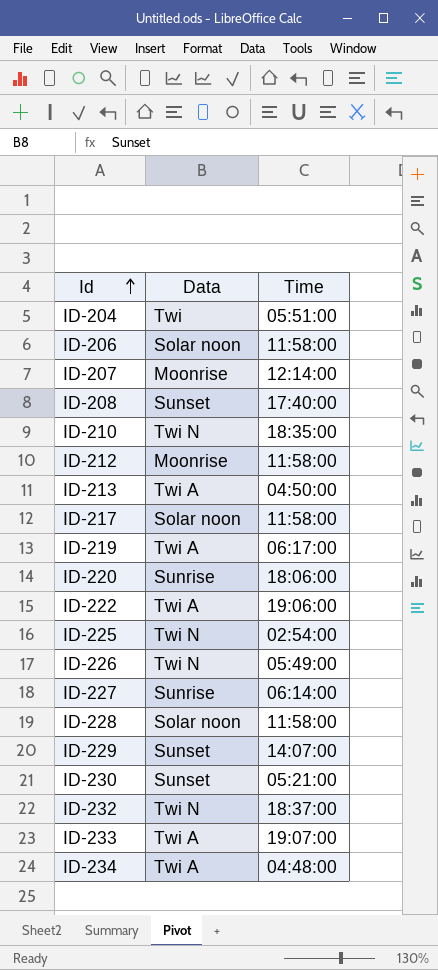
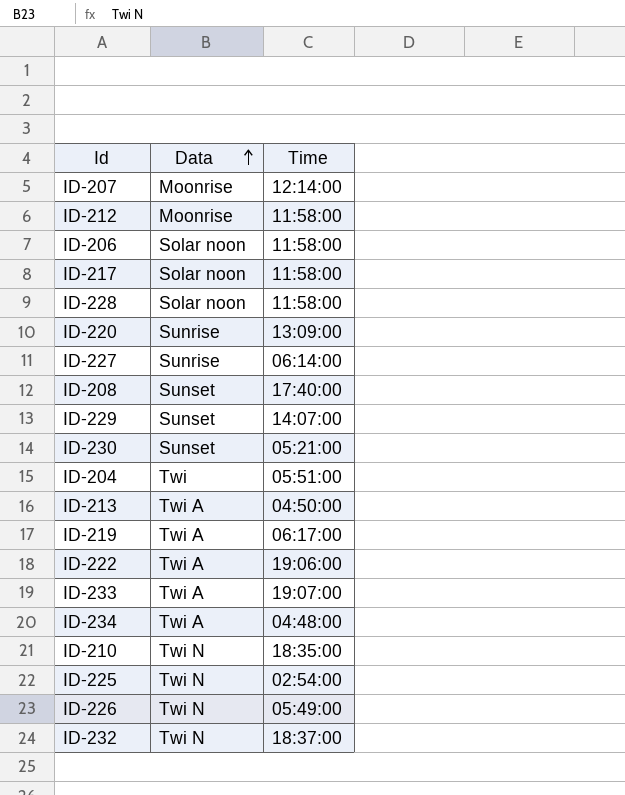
row order: Id ascending -> Data ascending
ID-220 | Time: 18:06:00 -> 13:09:00

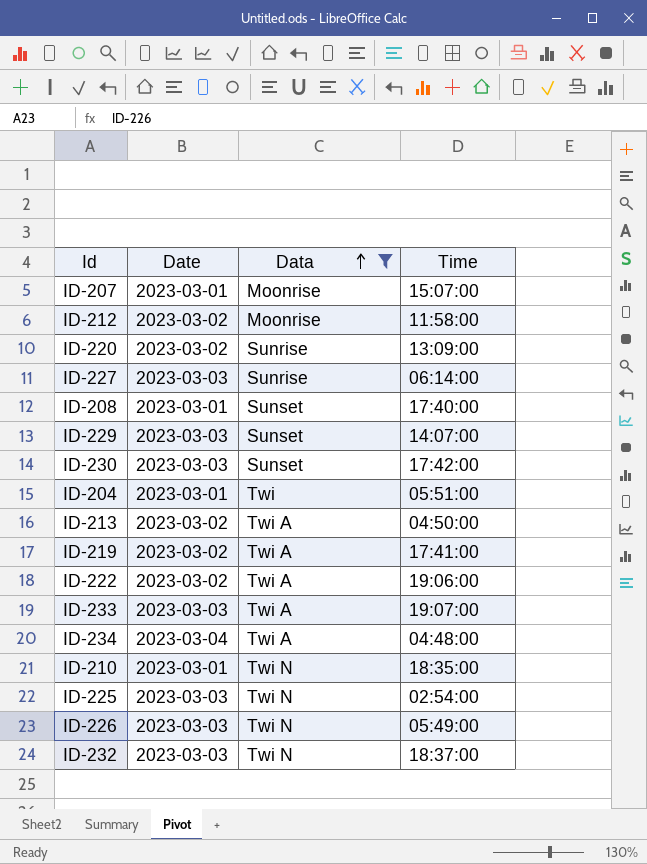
filter: none -> Data != Solar noon
column Date | position: none -> 2
ID-207 | Time: 12:14:00 -> 15:07:00
ID-230 | Time: 05:21:00 -> 17:42:00
ID-219 | Time: 06:17:00 -> 17:41:00

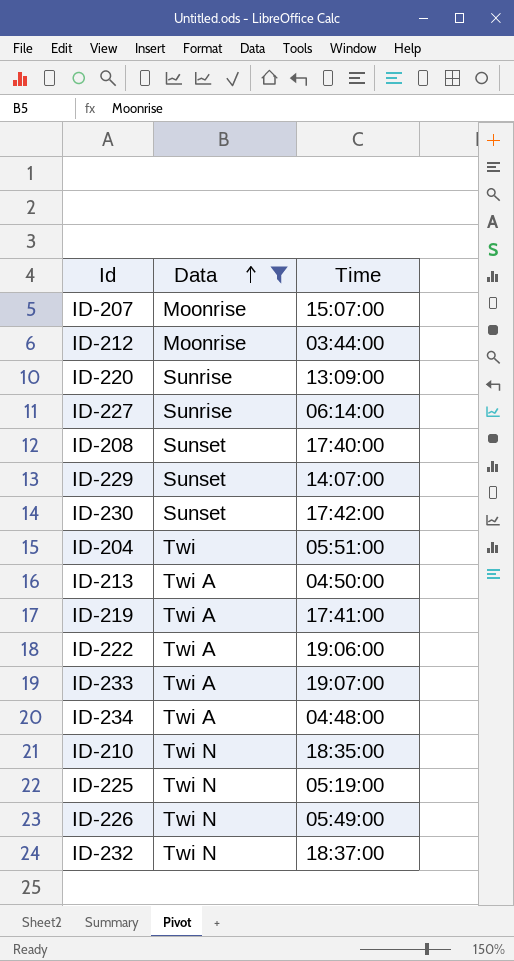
column Date | position: 2 -> none
ID-212 | Time: 11:58:00 -> 03:44:00
ID-225 | Time: 02:54:00 -> 05:19:00

